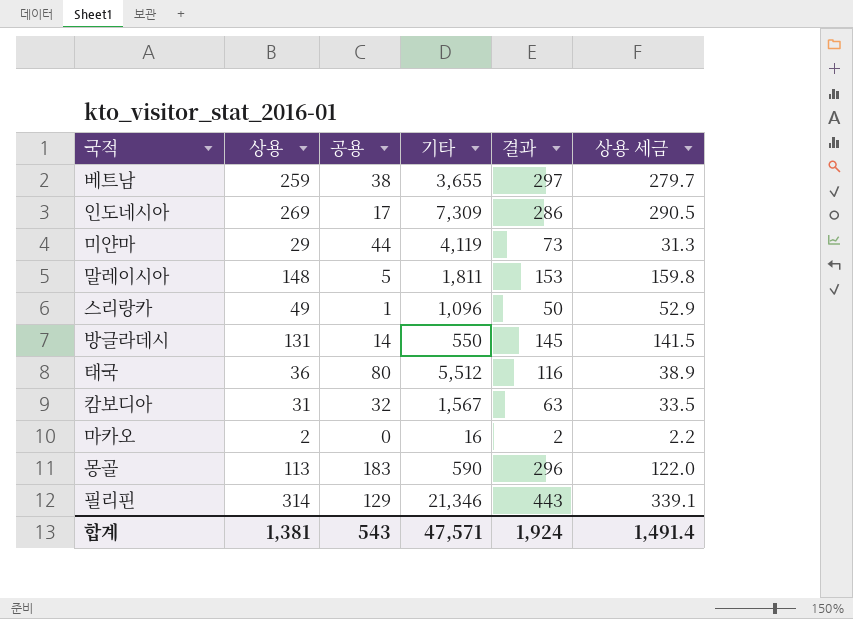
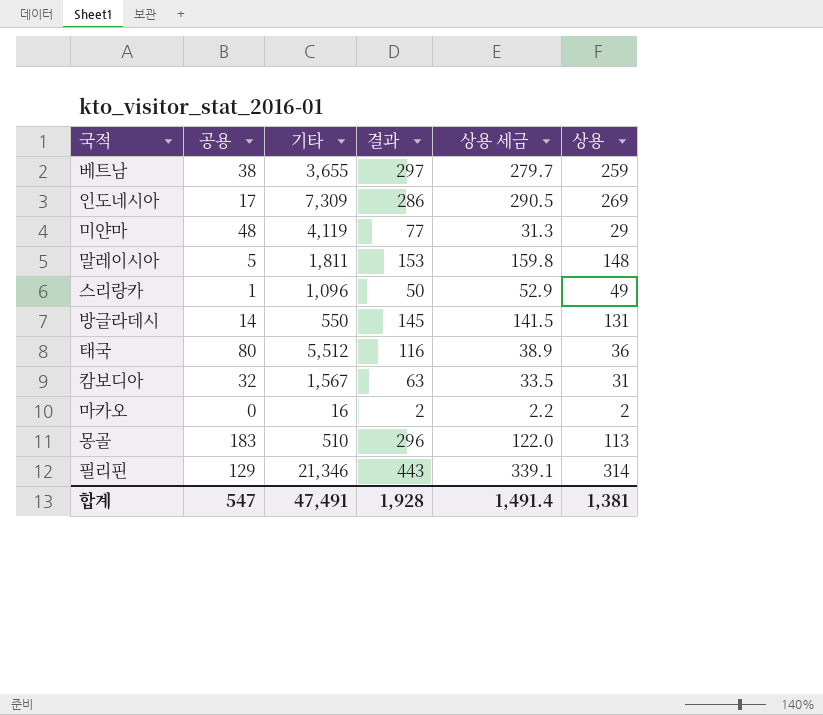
column 상용 | position: 2 -> 6
미얀마 | 공용: 44 -> 48
미얀마 | 결과: 73 -> 77
몽골 | 기타: 590 -> 510
합계 | 공용: 543 -> 547
합계 | 기타: 47,571 -> 47,491
합계 | 결과: 1,924 -> 1,928

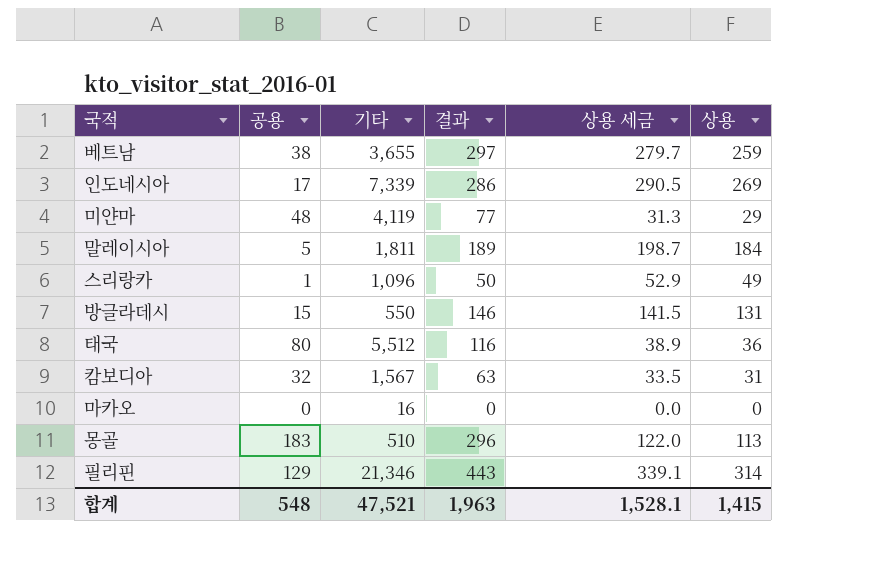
인도네시아 | 기타: 7,309 -> 7,339
말레이시아 | 결과: 153 -> 189
말레이시아 | 상용 세금: 159.8 -> 198.7
말레이시아 | 상용: 148 -> 184
방글라데시 | 공용: 14 -> 15
방글라데시 | 결과: 145 -> 146
마카오 | 결과: 2 -> 0
마카오 | 상용 세금: 2.2 -> 0.0
마카오 | 상용: 2 -> 0
합계 | 공용: 547 -> 548
합계 | 기타: 47,491 -> 47,521
합계 | 결과: 1,928 -> 1,963
합계 | 상용 세금: 1,491.4 -> 1,528.1
합계 | 상용: 1,381 -> 1,415

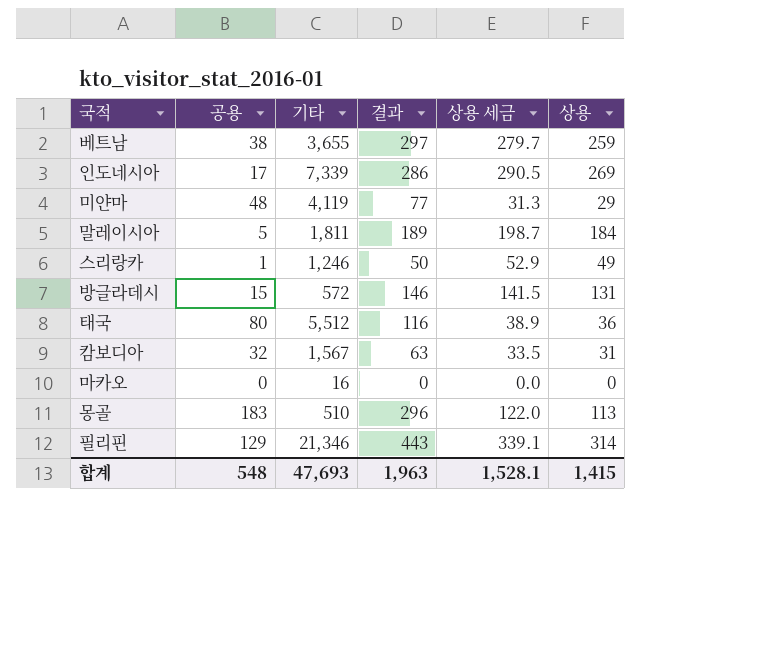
스리랑카 | 기타: 1,096 -> 1,246
방글라데시 | 기타: 550 -> 572
합계 | 기타: 47,521 -> 47,693

